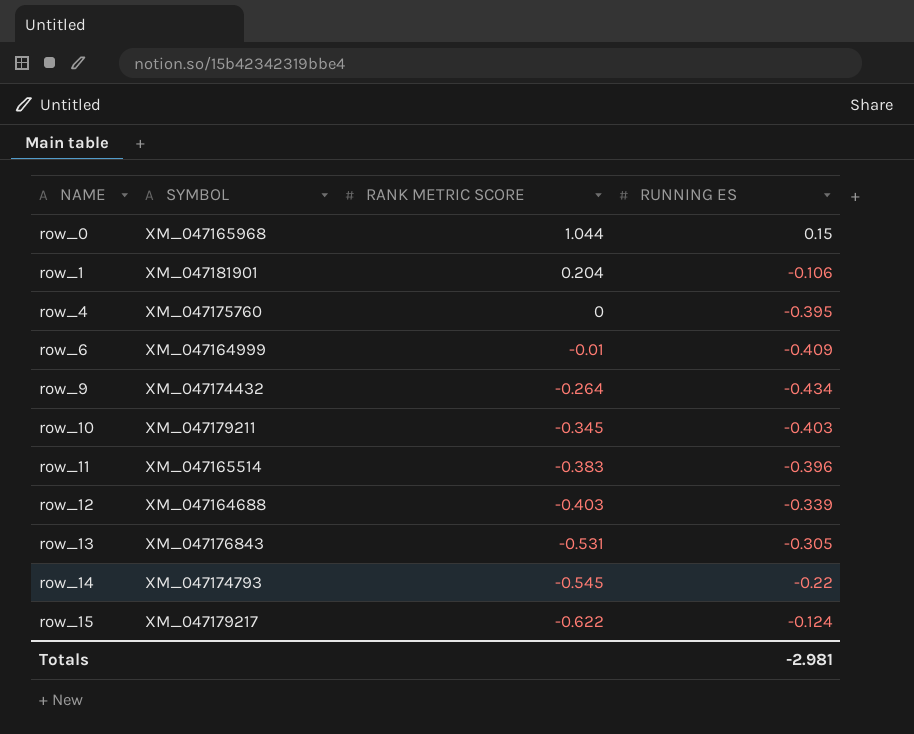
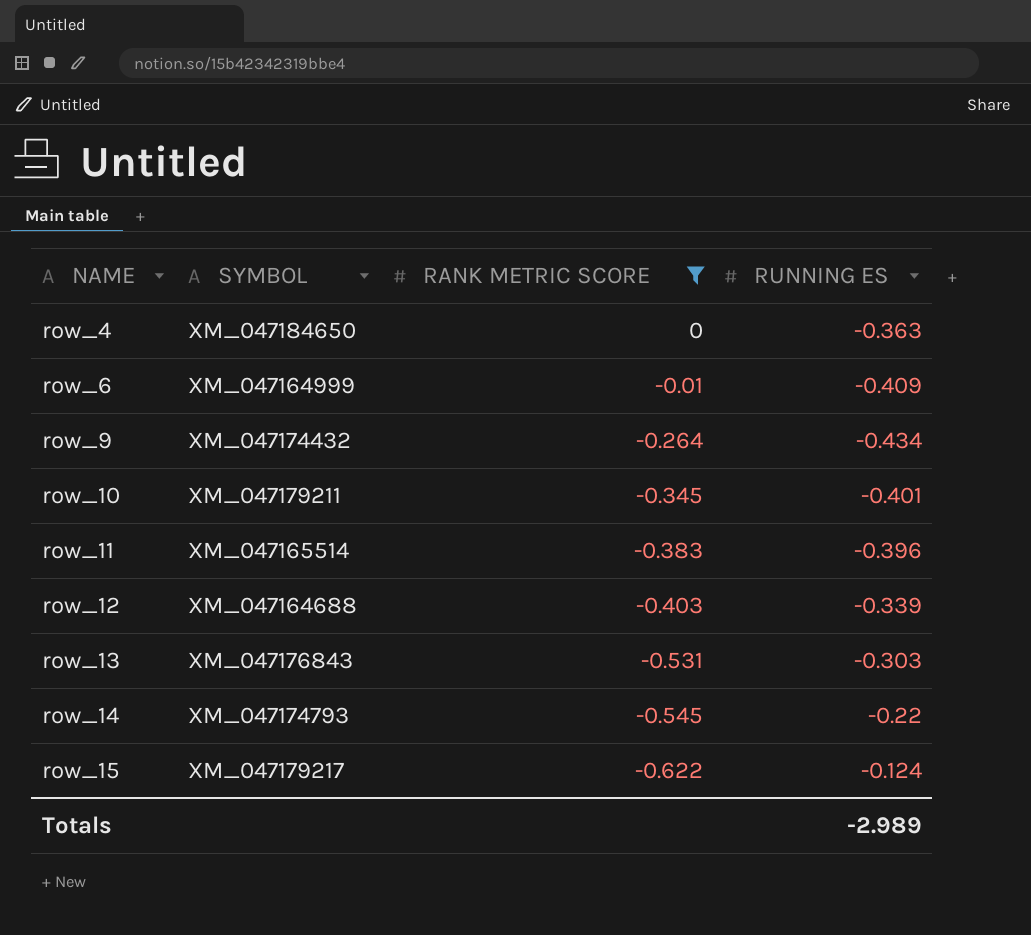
filter: none -> RANK METRIC SCORE <= 0
row_4 | SYMBOL: XM_047175760 -> XM_047184650
row_4 | RUNNING ES: -0.395 -> -0.363
row_10 | RUNNING ES: -0.403 -> -0.401
row_13 | RUNNING ES: -0.305 -> -0.303
Totals | RUNNING ES: -2.981 -> -2.989

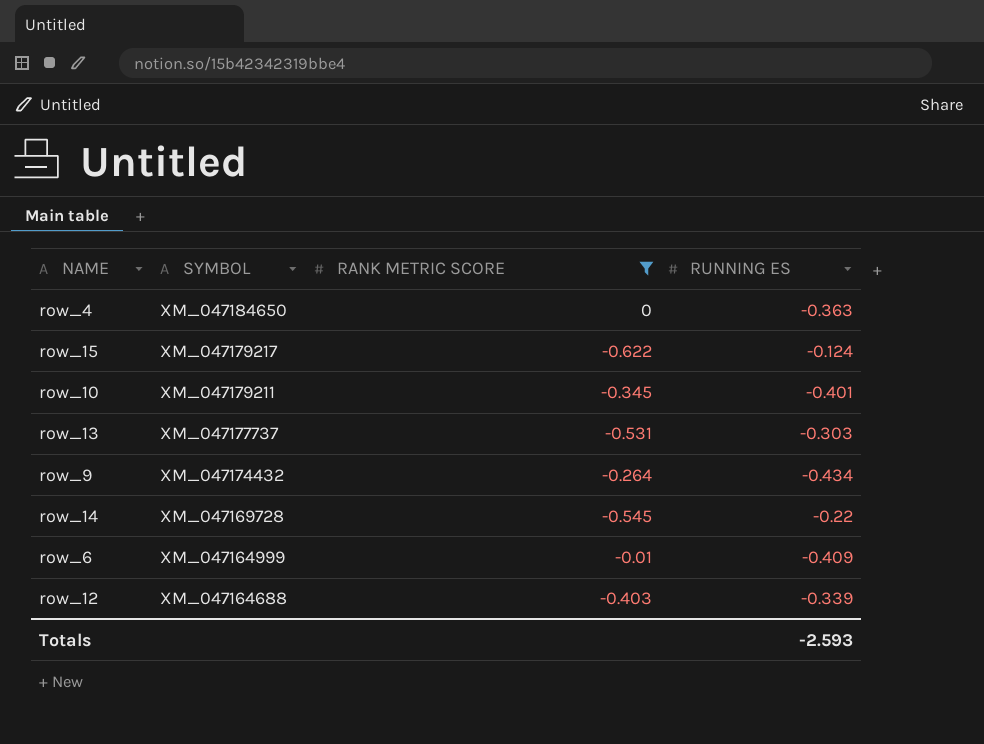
row order: NAME ascending -> SYMBOL descending
row row_11: XM_047165514 | -0.383 | -0.396 -> none
row_13 | SYMBOL: XM_047176843 -> XM_047177737
row_14 | SYMBOL: XM_047174793 -> XM_047169728
Totals | RUNNING ES: -2.989 -> -2.593

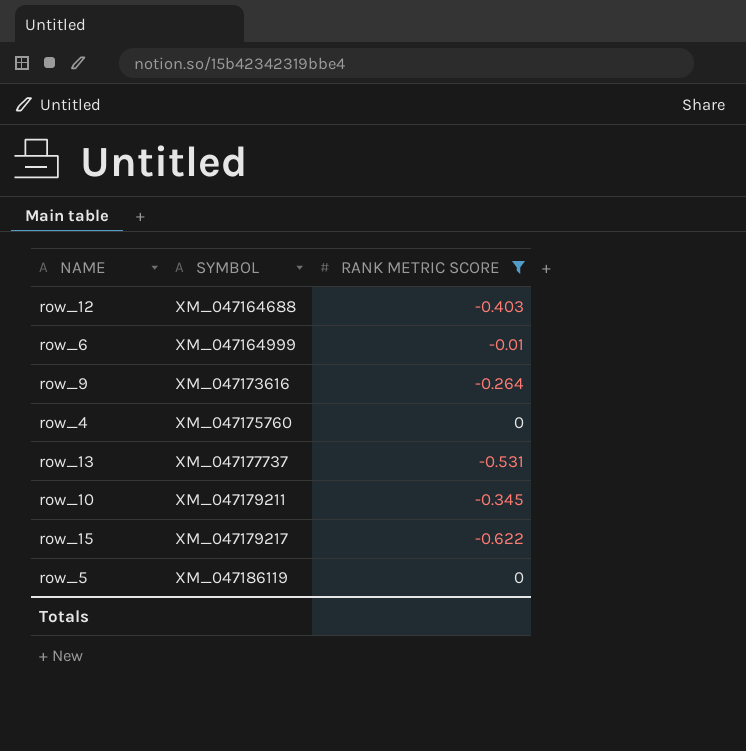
row order: SYMBOL descending -> SYMBOL ascending
column RUNNING ES | position: 4 -> none
row row_14: XM_047169728 | -0.545 | -0.22 -> none
row_9 | SYMBOL: XM_047174432 -> XM_047173616
row_4 | SYMBOL: XM_047184650 -> XM_047175760
row row_5: none -> XM_047186119 | 0

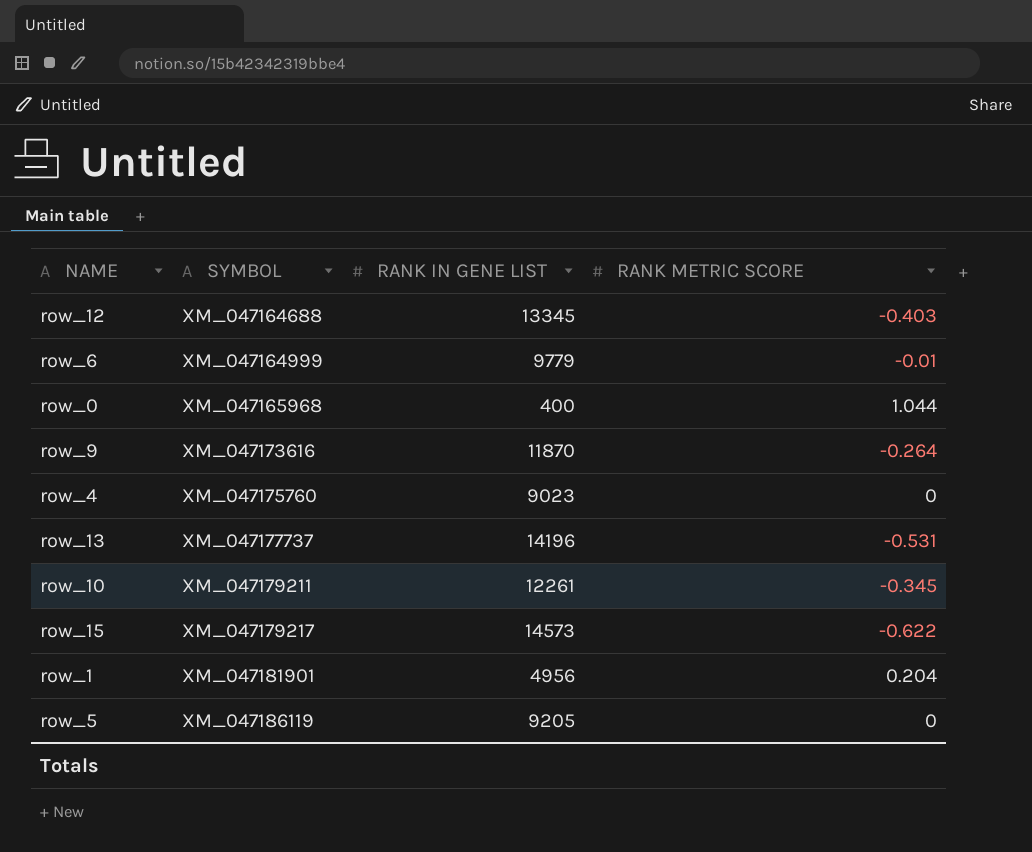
filter: RANK METRIC SCORE <= 0 -> none
column RANK IN GENE LIST | position: none -> 3

